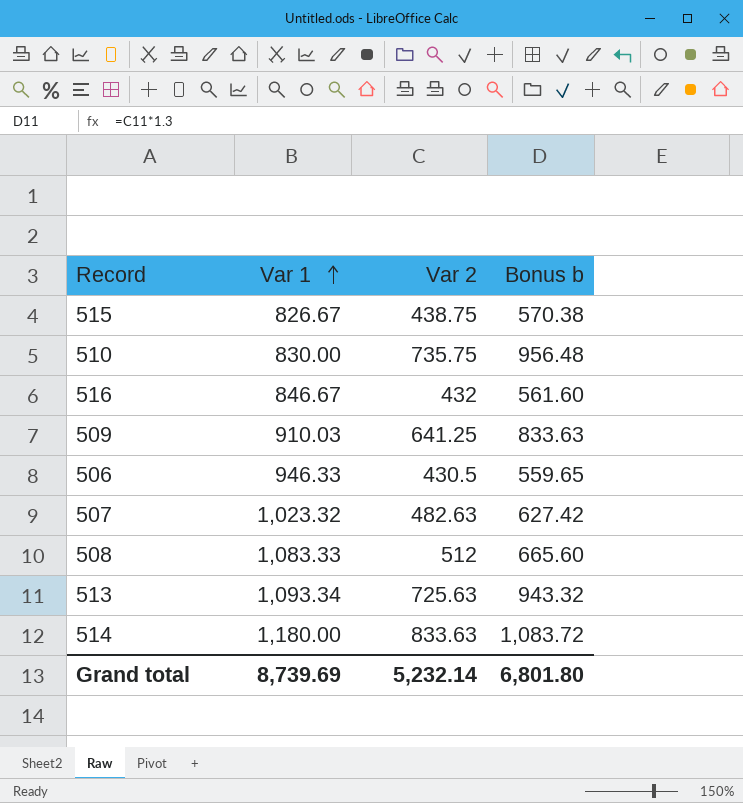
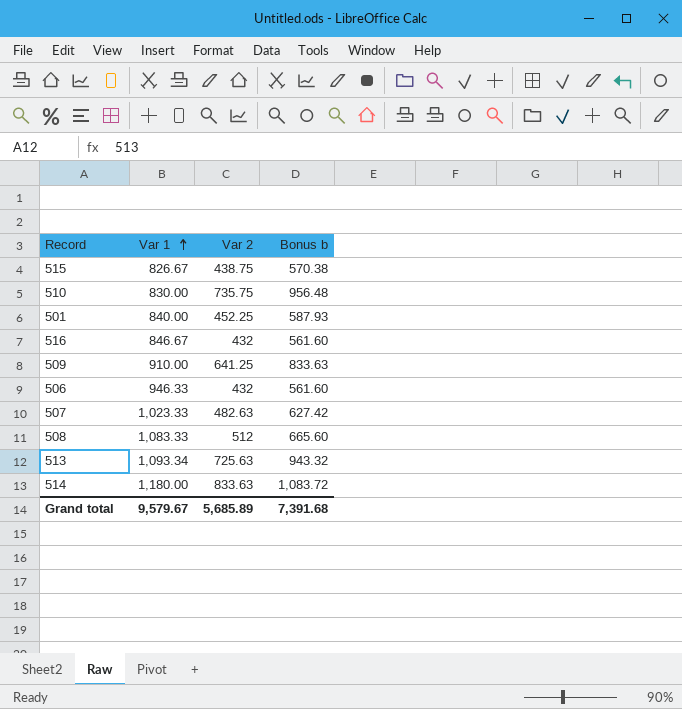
row 501: none -> 840.00 | 452.25 | 587.93
509 | Var 1: 910.03 -> 910.00
506 | Var 2: 430.5 -> 432
506 | Bonus b: 559.65 -> 561.60
507 | Var 1: 1,023.32 -> 1,023.33
Grand total | Var 1: 8,739.69 -> 9,579.67
Grand total | Var 2: 5,232.14 -> 5,685.89
Grand total | Bonus b: 6,801.80 -> 7,391.68

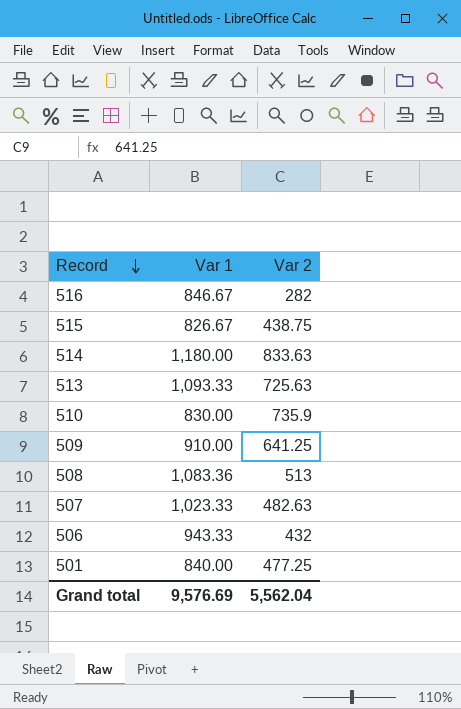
row order: Var 1 ascending -> Record descending
column Bonus b | formula: [Var 2] * 1.3 -> none
516 | Var 2: 432 -> 282
513 | Var 1: 1,093.34 -> 1,093.33
510 | Var 2: 735.75 -> 735.9
508 | Var 1: 1,083.33 -> 1,083.36
508 | Var 2: 512 -> 513
506 | Var 1: 946.33 -> 943.33
501 | Var 2: 452.25 -> 477.25
Grand total | Var 1: 9,579.67 -> 9,576.69
Grand total | Var 2: 5,685.89 -> 5,562.04

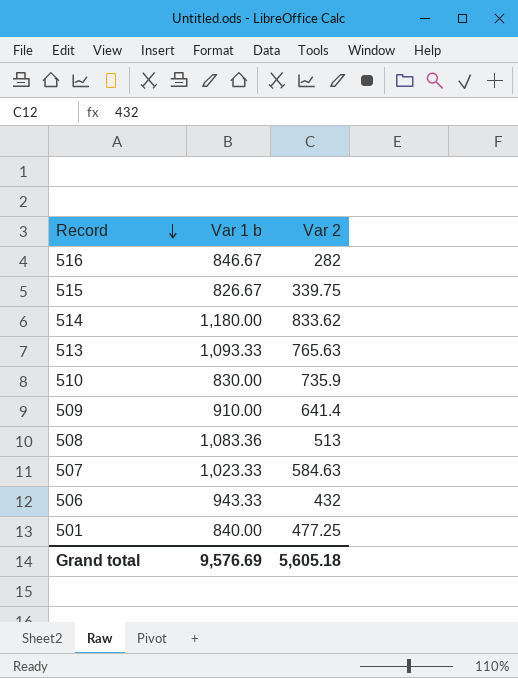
column name: Var 1 -> Var 1 b
515 | Var 2: 438.75 -> 339.75
514 | Var 2: 833.63 -> 833.62
513 | Var 2: 725.63 -> 765.63
509 | Var 2: 641.25 -> 641.4
507 | Var 2: 482.63 -> 584.63
Grand total | Var 2: 5,562.04 -> 5,605.18

